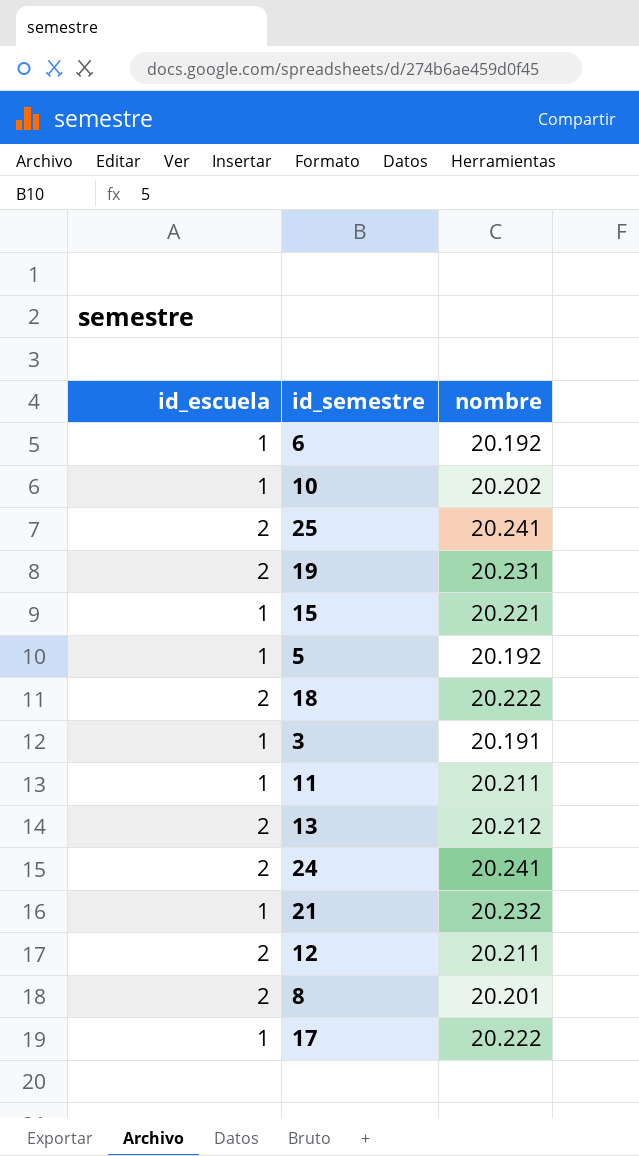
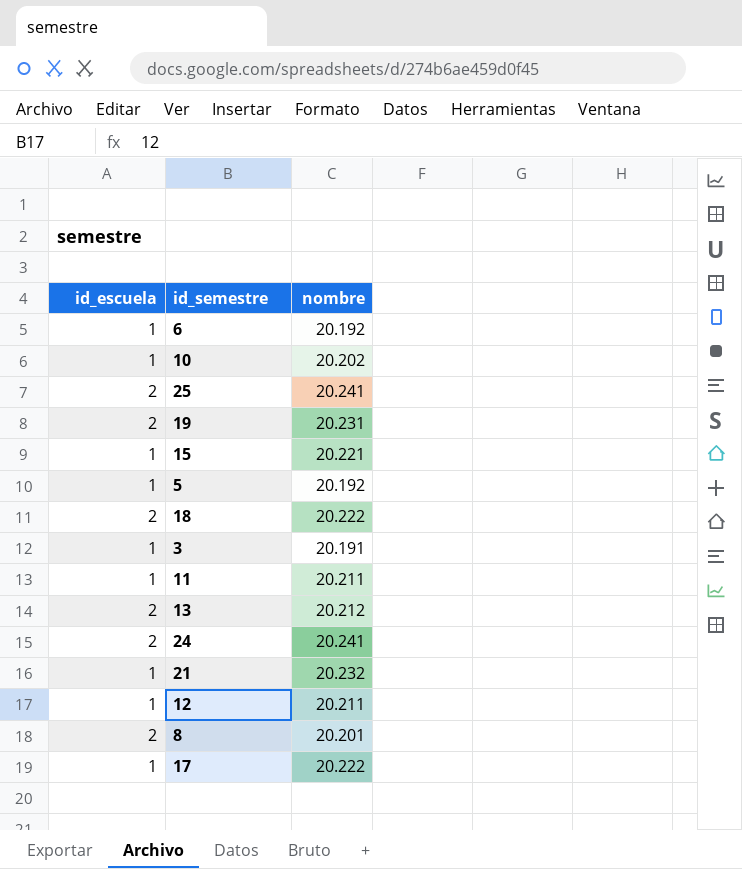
12 | id_escuela: 2 -> 1

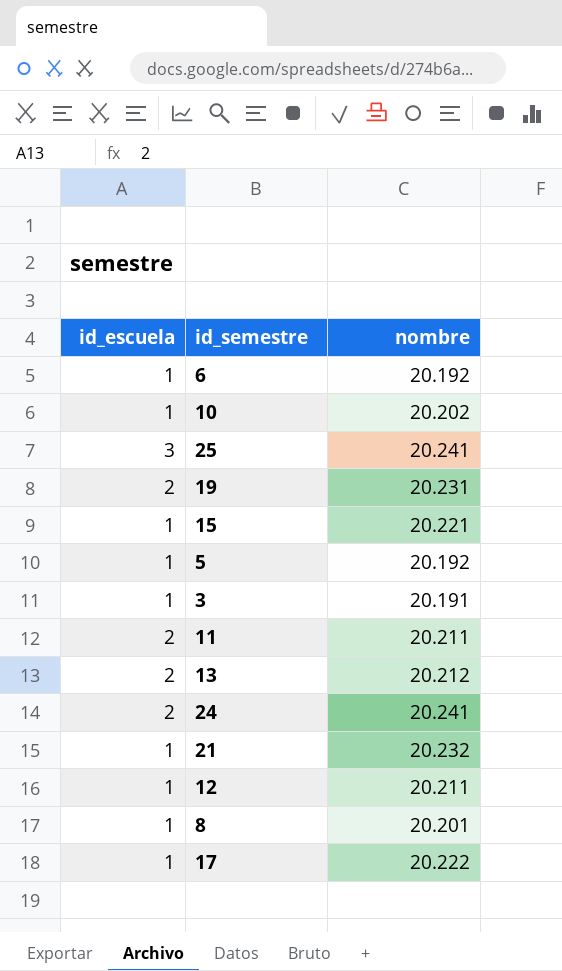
row 18: 2 | 20.222 -> none
25 | id_escuela: 2 -> 3
11 | id_escuela: 1 -> 2
8 | id_escuela: 2 -> 1

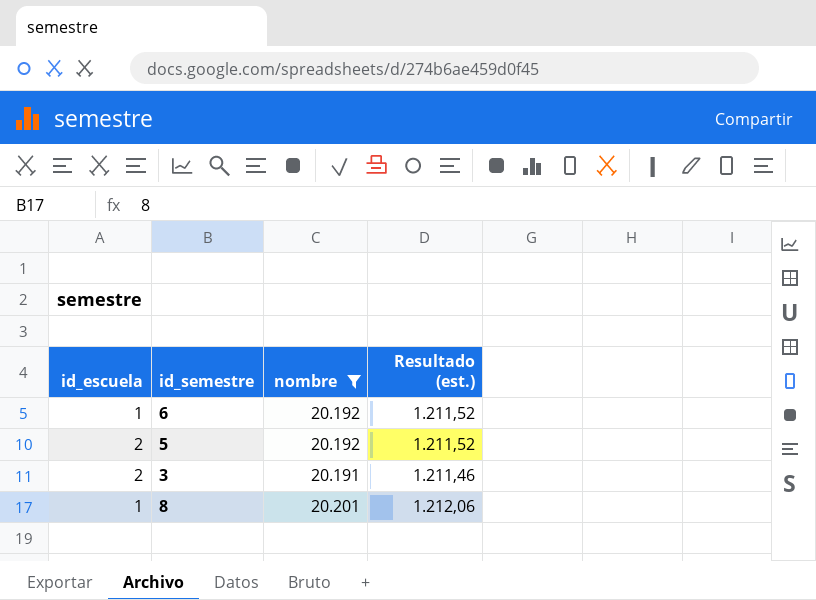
filter: none -> nombre <= 20.201
column Resultado (est.) | formula: none -> [nombre] * 0,06
5 | id_escuela: 1 -> 2
3 | id_escuela: 1 -> 2

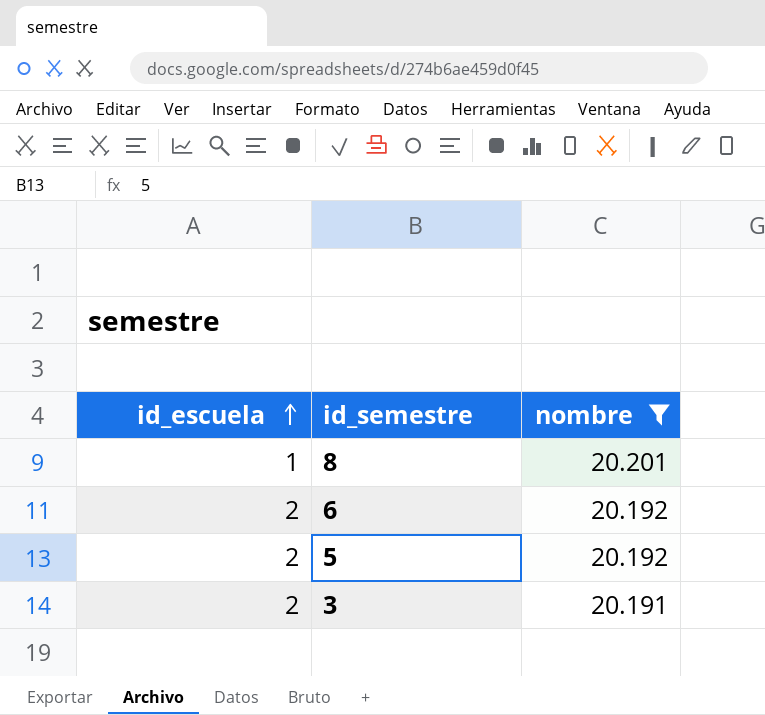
row order: none -> id_escuela ascending
column Resultado (est.) | formula: [nombre] * 0,06 -> none
6 | id_escuela: 1 -> 2

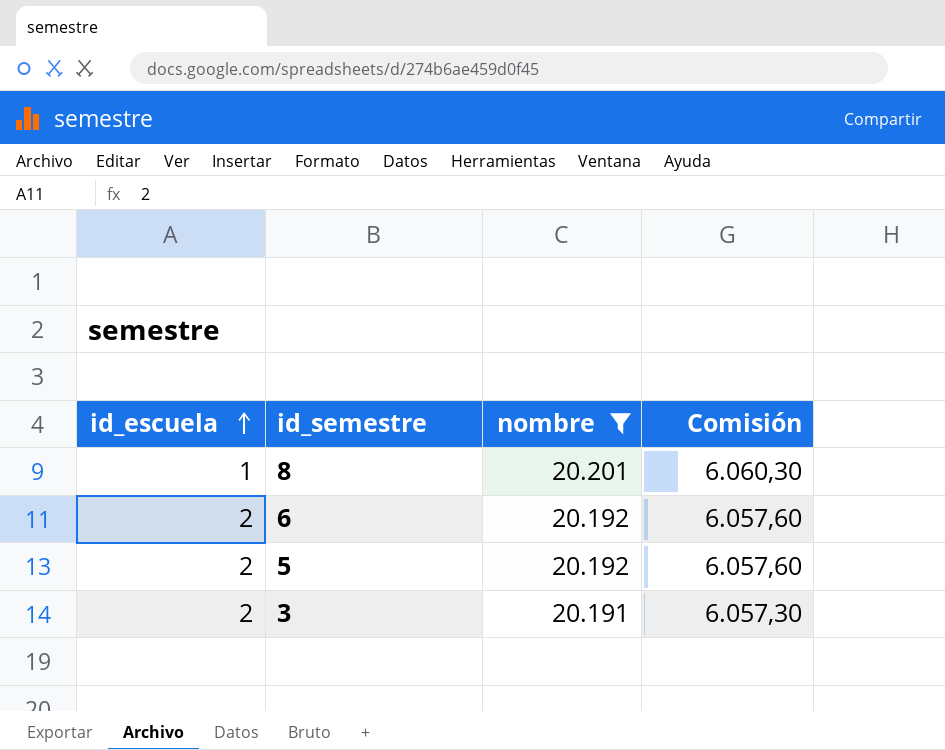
column Comisión | formula: none -> [nombre] * 0,3

